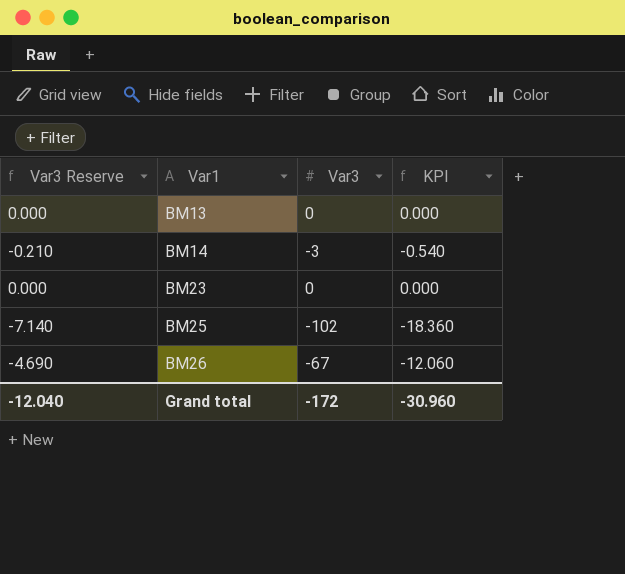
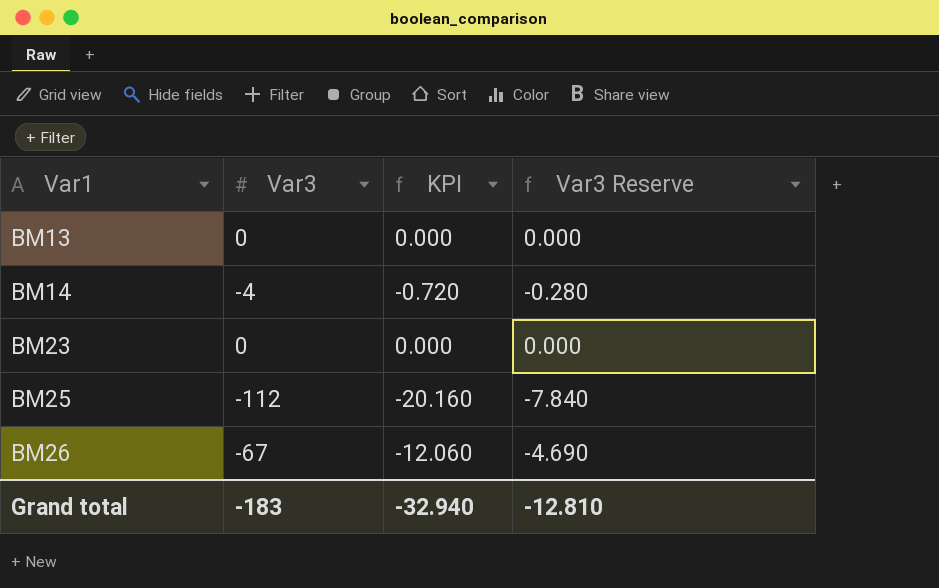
column Var3 Reserve | position: 1 -> 4
BM14 | Var3: -3 -> -4
BM14 | KPI: -0.540 -> -0.720
BM14 | Var3 Reserve: -0.210 -> -0.280
BM25 | Var3: -102 -> -112
BM25 | KPI: -18.360 -> -20.160
BM25 | Var3 Reserve: -7.140 -> -7.840
Grand total | Var3: -172 -> -183
Grand total | KPI: -30.960 -> -32.940
Grand total | Var3 Reserve: -12.040 -> -12.810

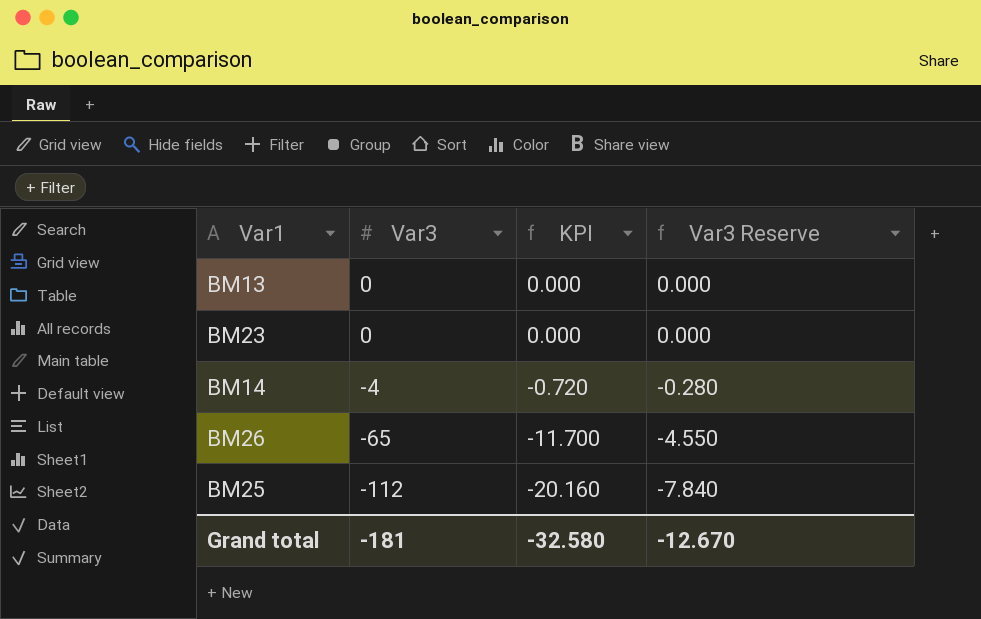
row order: Var1 ascending -> Var3 descending
BM26 | Var3: -67 -> -65
BM26 | KPI: -12.060 -> -11.700
BM26 | Var3 Reserve: -4.690 -> -4.550
Grand total | Var3: -183 -> -181
Grand total | KPI: -32.940 -> -32.580
Grand total | Var3 Reserve: -12.810 -> -12.670

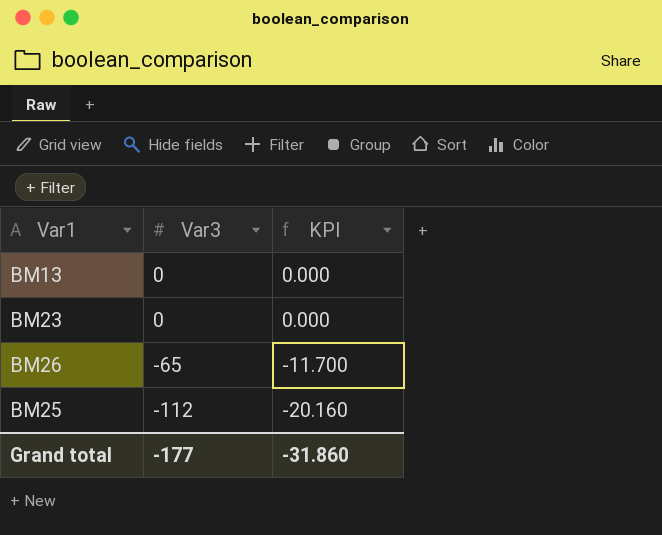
column Var3 Reserve | formula: [Var3] * 0.07 -> none
row BM14: -4 | -0.720 | -0.280 -> none
Grand total | Var3: -181 -> -177
Grand total | KPI: -32.580 -> -31.860

